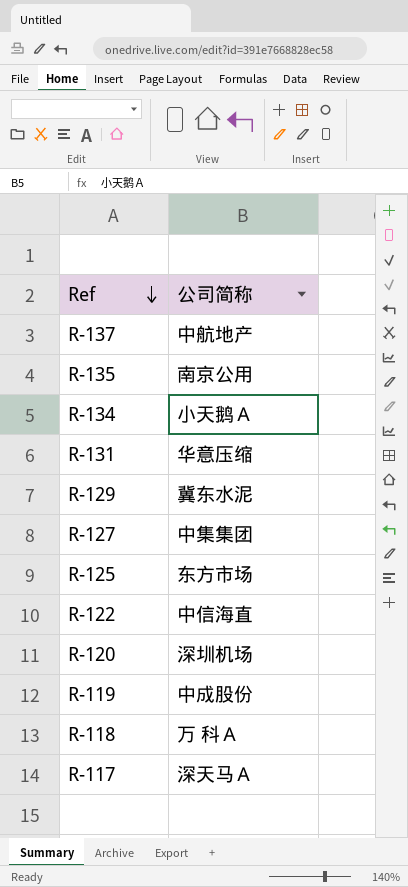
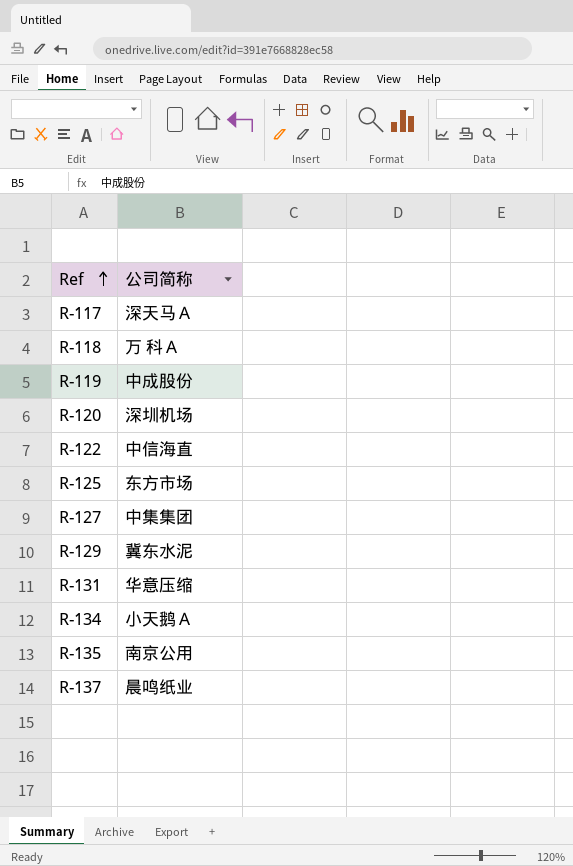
row order: Ref descending -> Ref ascending
R-137 | 公司简称: 中航地产 -> 晨鸣纸业

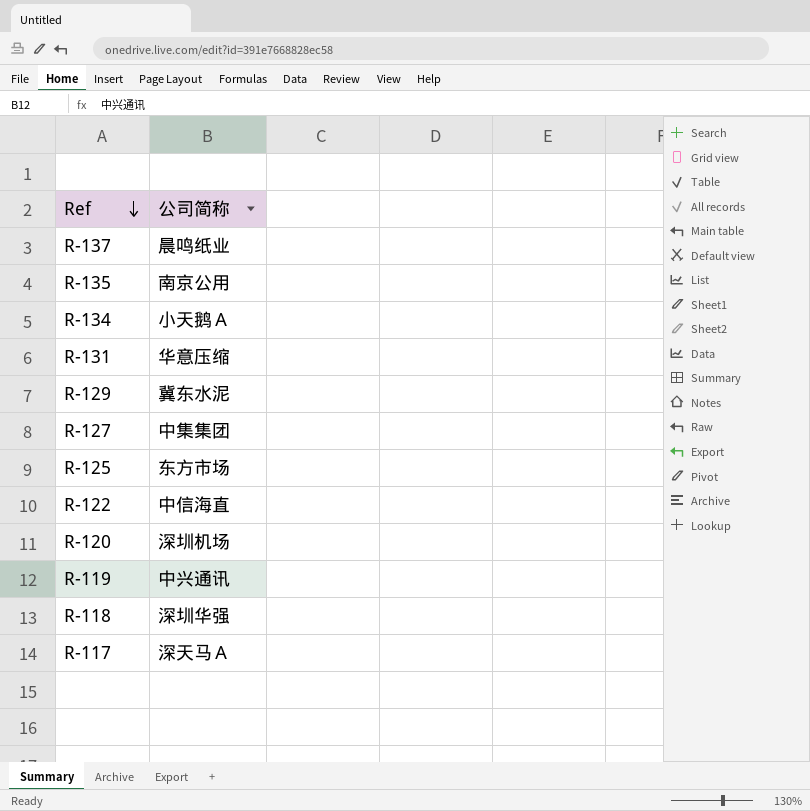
row order: Ref ascending -> Ref descending
R-119 | 公司简称: 中成股份 -> 中兴通讯
R-118 | 公司简称: 万 科Ａ -> 深圳华强

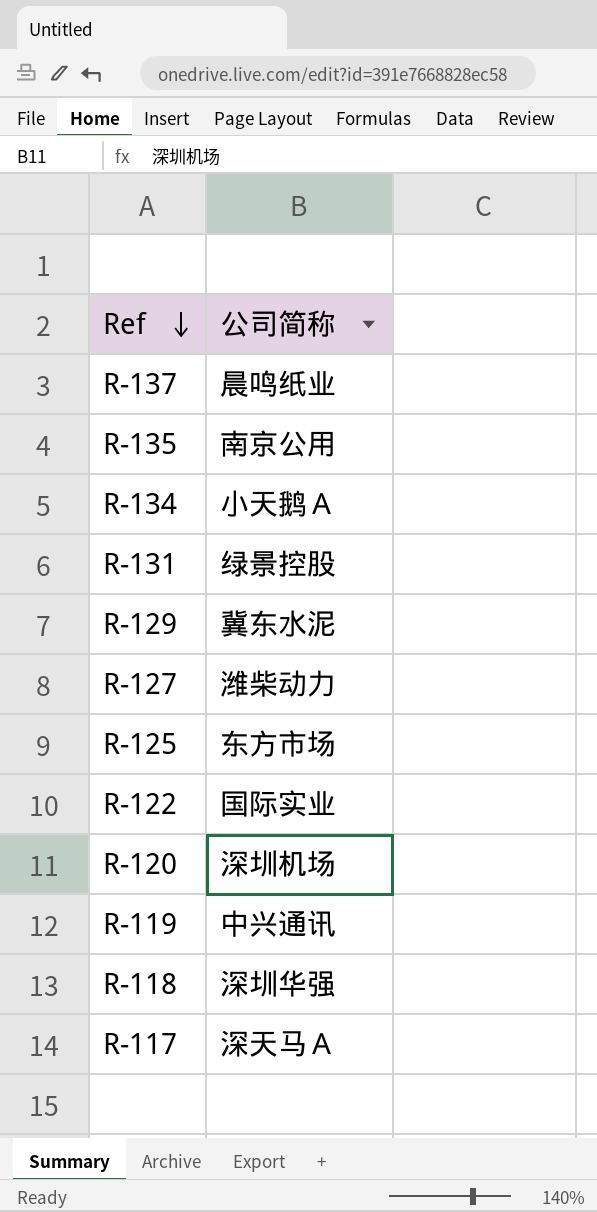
R-131 | 公司简称: 华意压缩 -> 绿景控股
R-127 | 公司简称: 中集集团 -> 潍柴动力
R-122 | 公司简称: 中信海直 -> 国际实业

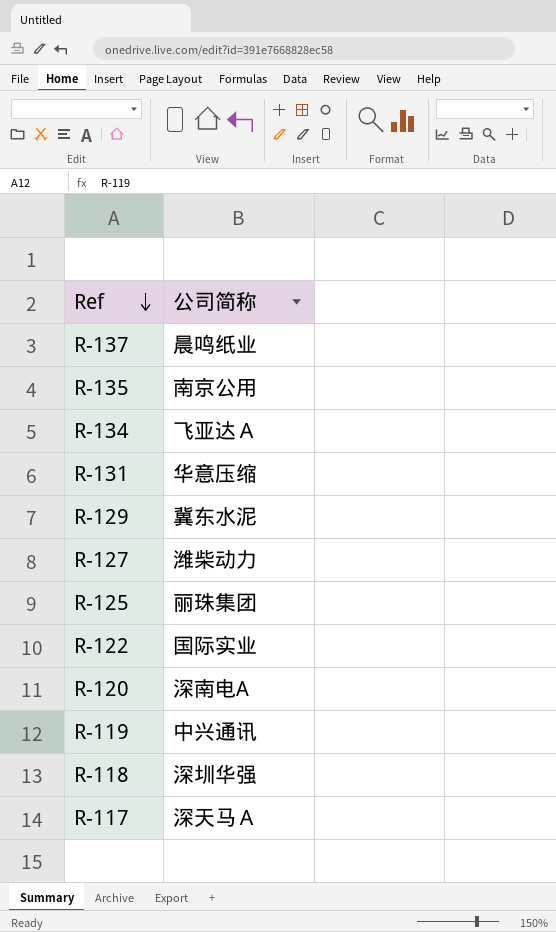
R-134 | 公司简称: 小天鹅Ａ -> 飞亚达Ａ
R-131 | 公司简称: 绿景控股 -> 华意压缩
R-125 | 公司简称: 东方市场 -> 丽珠集团
R-120 | 公司简称: 深圳机场 -> 深南电A

